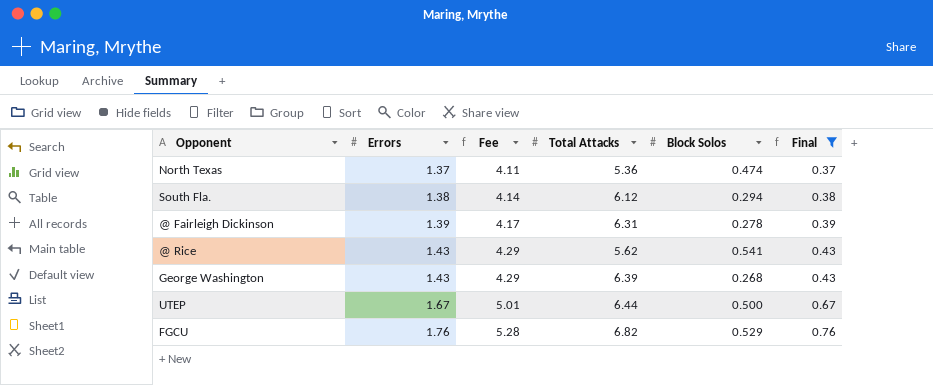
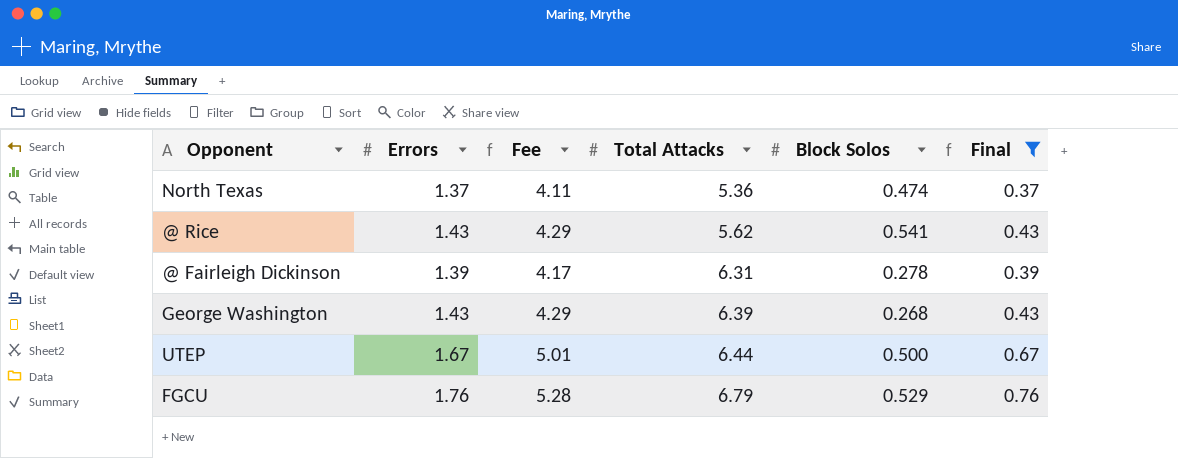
row order: Errors ascending -> Total Attacks ascending
row South Fla.: 1.38 | 4.14 | 6.12 | 0.294 | 0.38 -> none
FGCU | Total Attacks: 6.82 -> 6.79

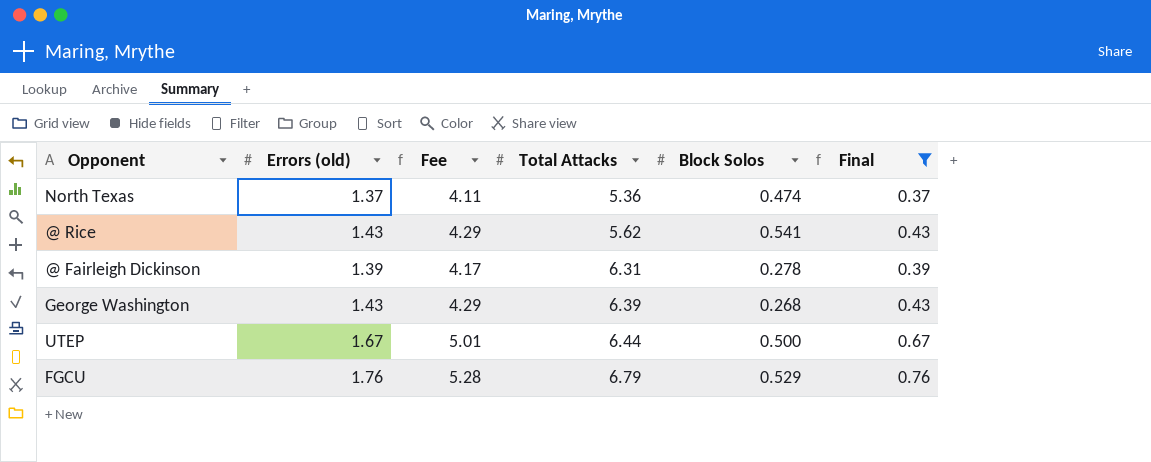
column name: Errors -> Errors (old)

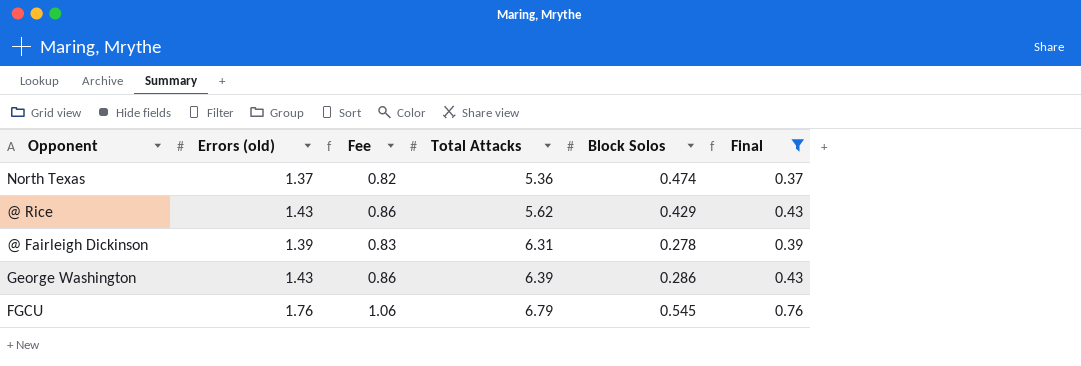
column Fee | formula: [Errors (old)] * 3 -> [Errors (old)] * 0.6
row UTEP: 1.67 | 5.01 | 6.44 | 0.500 | 0.67 -> none
@ Rice | Block Solos: 0.541 -> 0.429
George Washington | Block Solos: 0.268 -> 0.286
FGCU | Block Solos: 0.529 -> 0.545

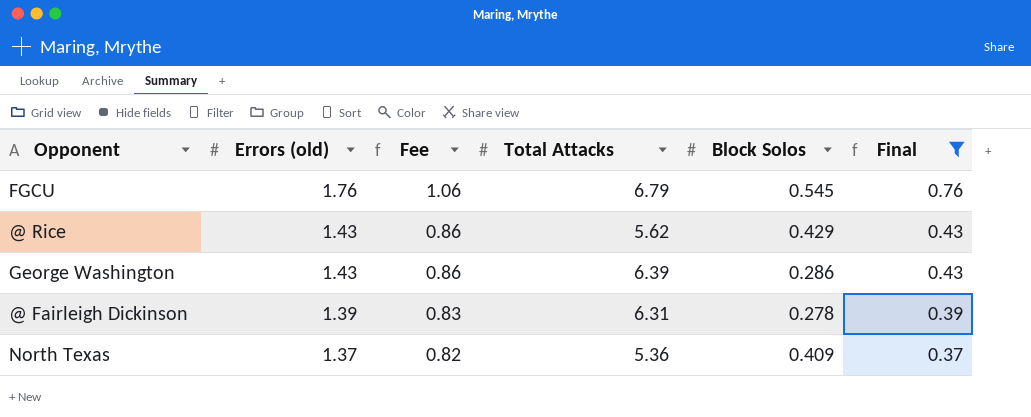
row order: Total Attacks ascending -> Errors (old) descending
North Texas | Block Solos: 0.474 -> 0.409

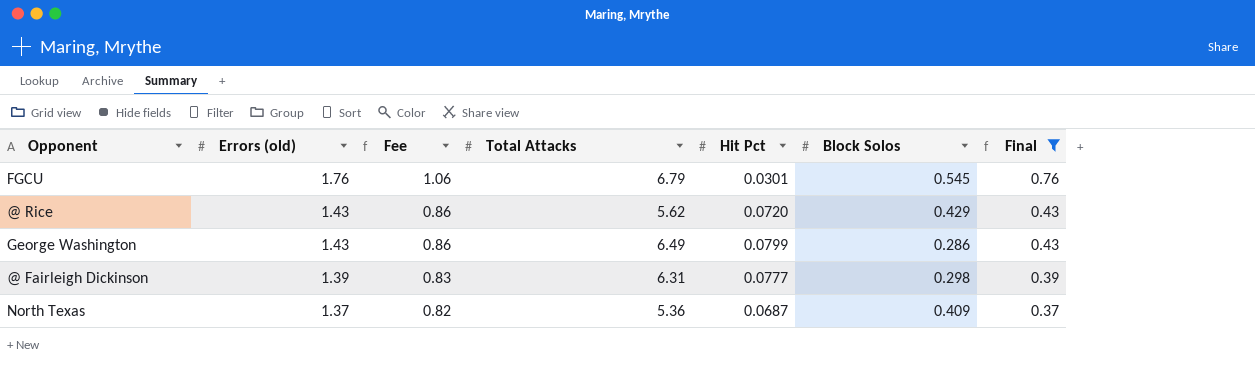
column Hit Pct | position: none -> 5
George Washington | Total Attacks: 6.39 -> 6.49
@ Fairleigh Dickinson | Block Solos: 0.278 -> 0.298

